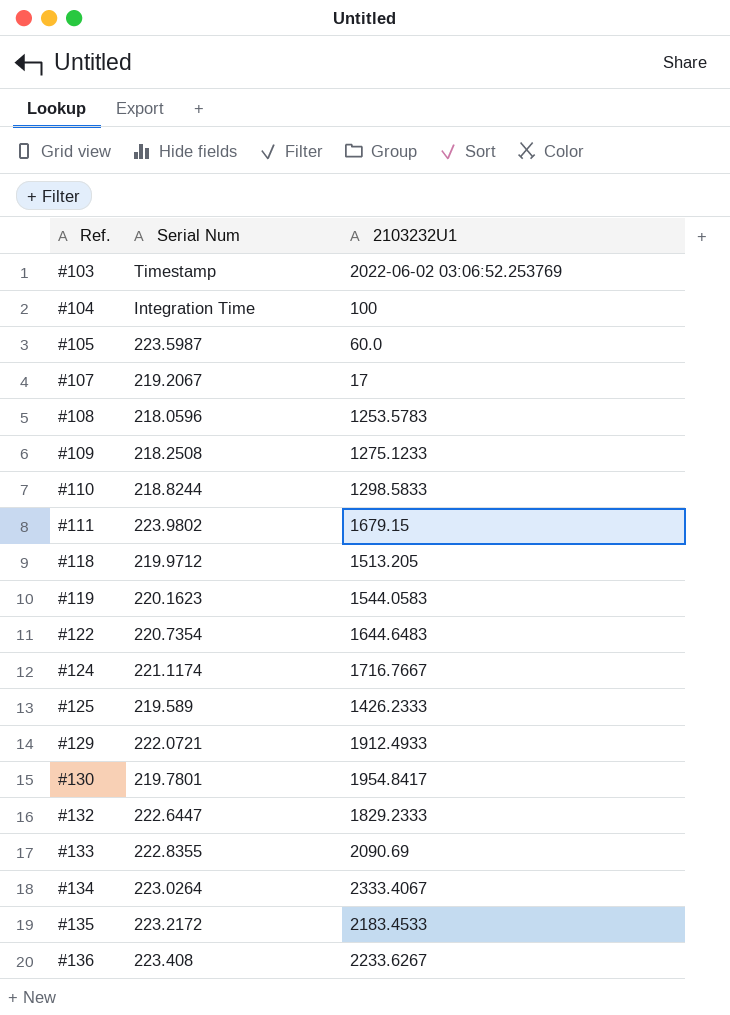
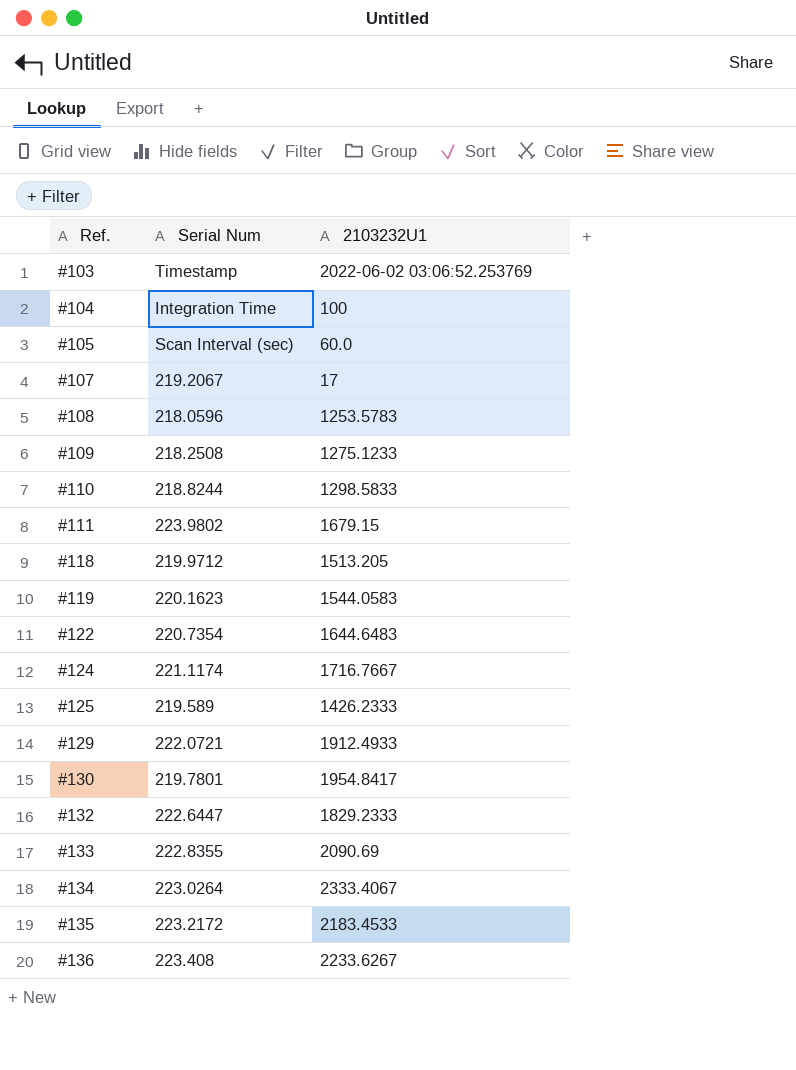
#105 | Serial Num: 223.5987 -> Scan Interval (sec)

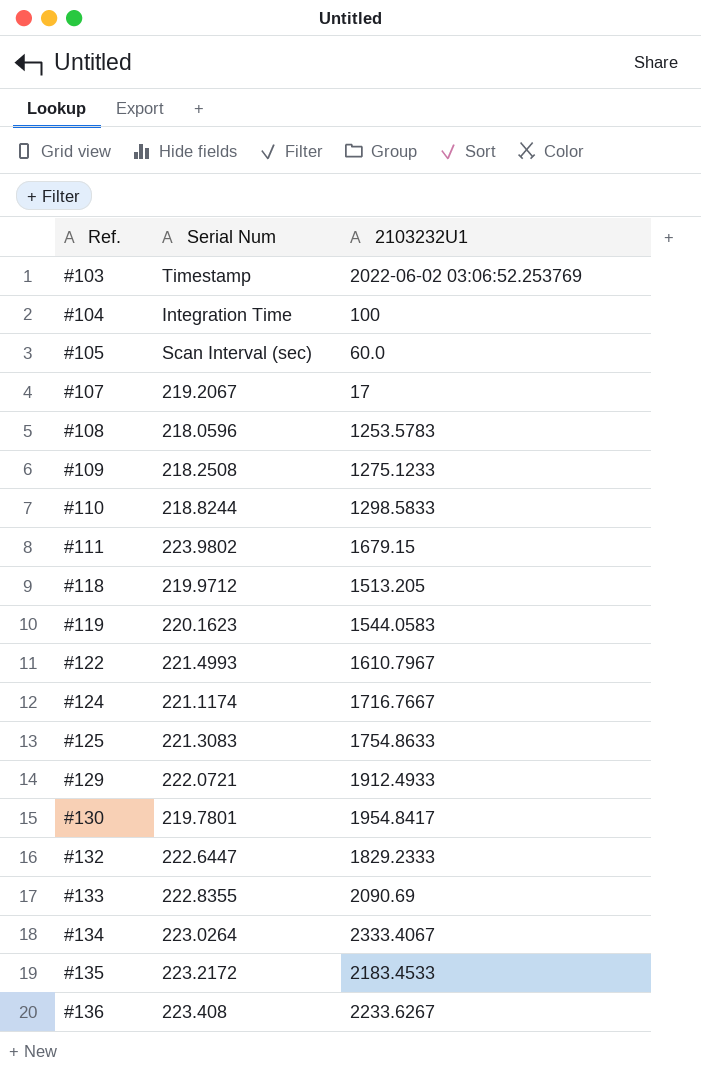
#122 | Serial Num: 220.7354 -> 221.4993
#122 | 2103232U1: 1644.6483 -> 1610.7967
#125 | Serial Num: 219.589 -> 221.3083
#125 | 2103232U1: 1426.2333 -> 1754.8633

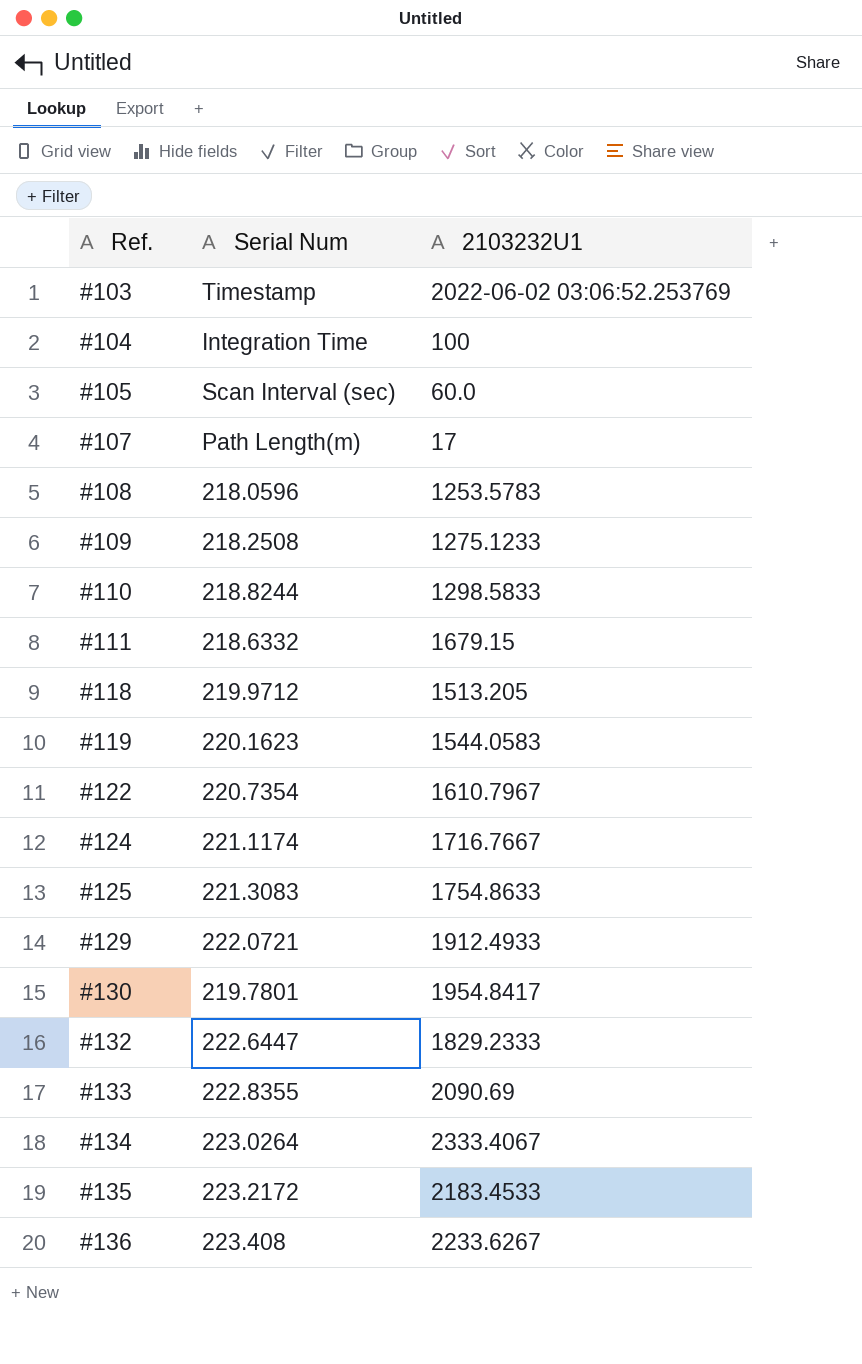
#107 | Serial Num: 219.2067 -> Path Length(m)
#111 | Serial Num: 223.9802 -> 218.6332
#122 | Serial Num: 221.4993 -> 220.7354

